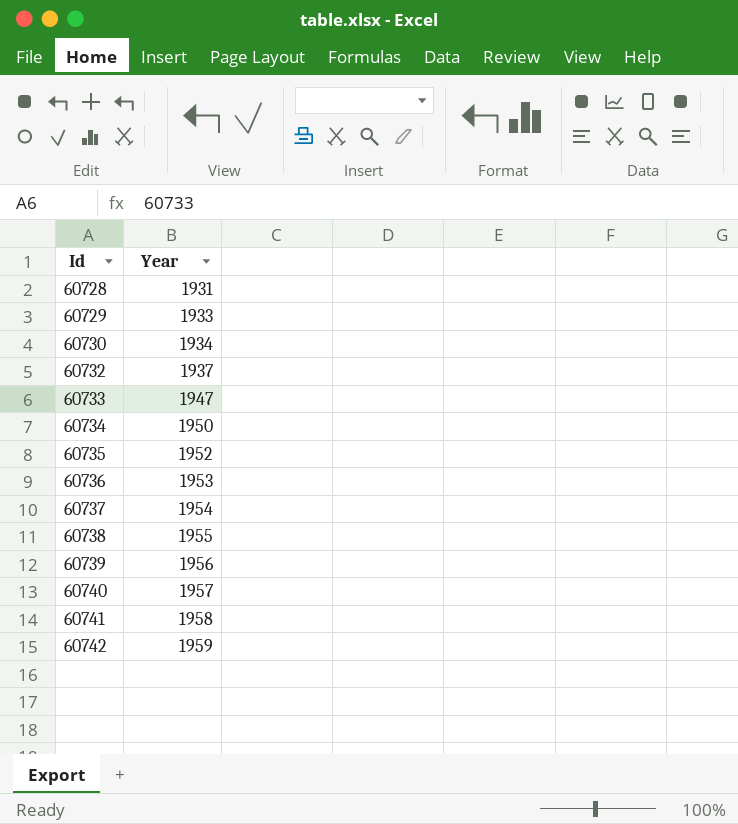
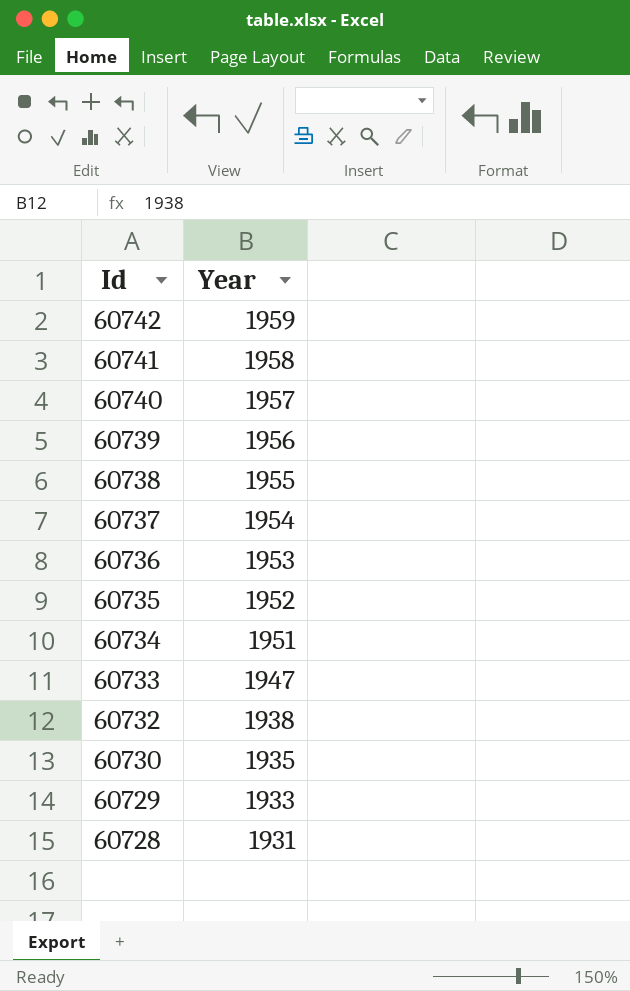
row order: Id ascending -> Id descending
60734 | Year: 1950 -> 1951
60732 | Year: 1937 -> 1938
60730 | Year: 1934 -> 1935

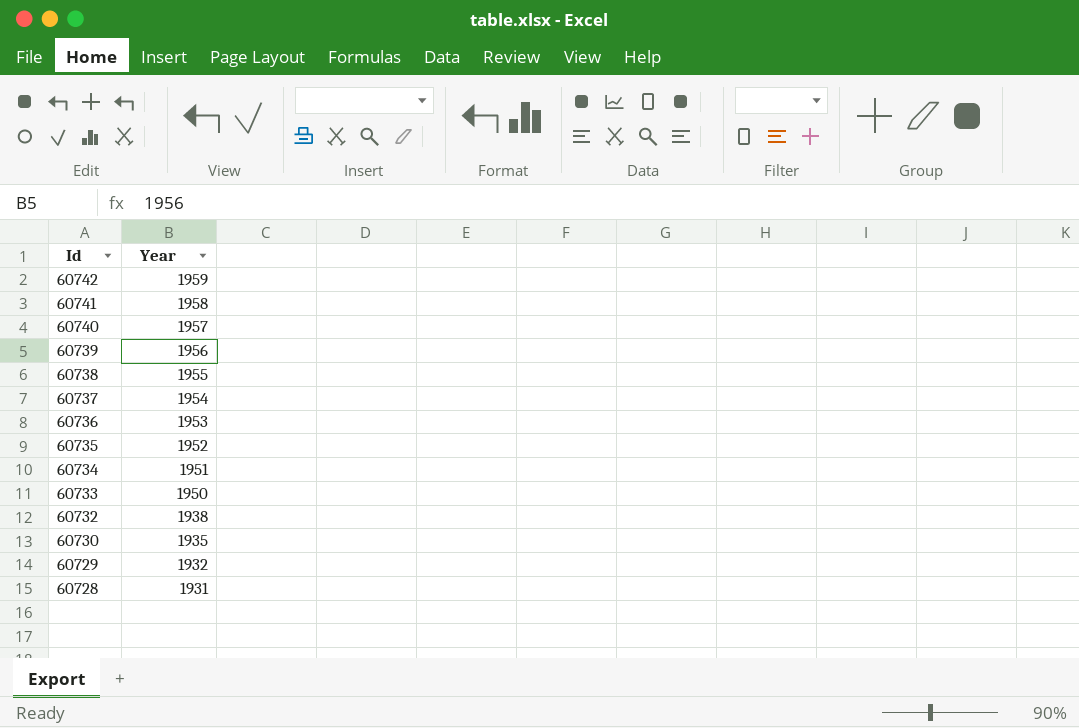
60733 | Year: 1947 -> 1950
60729 | Year: 1933 -> 1932

